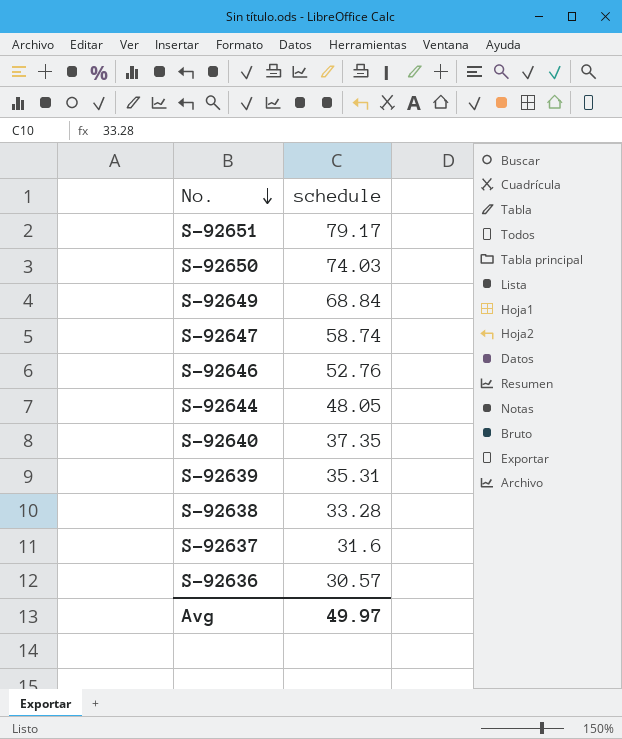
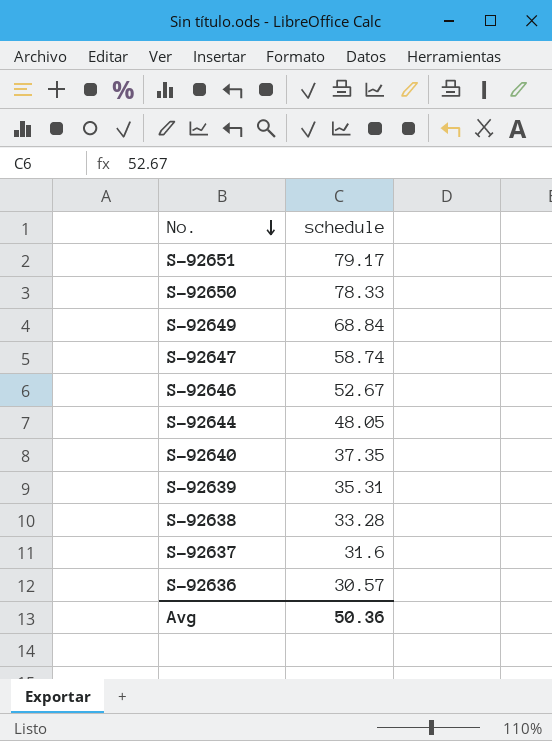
S-92650 | schedule: 74.03 -> 78.33
S-92646 | schedule: 52.76 -> 52.67
Avg | schedule: 49.97 -> 50.36

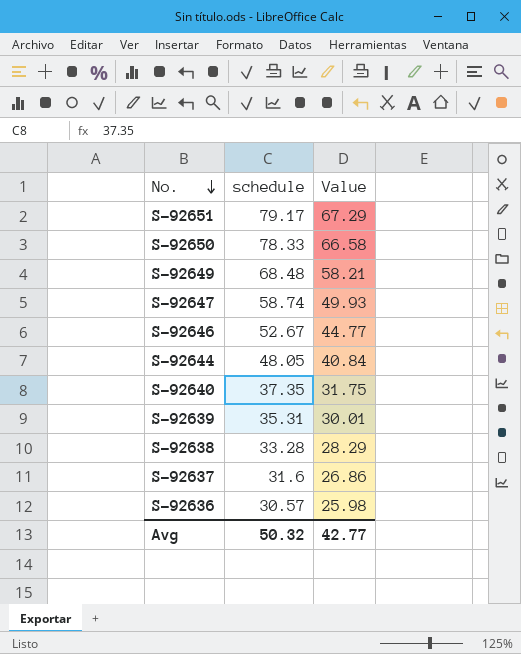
column Value | formula: none -> [schedule] * 0.85
S-92649 | schedule: 68.84 -> 68.48
Avg | schedule: 50.36 -> 50.32

